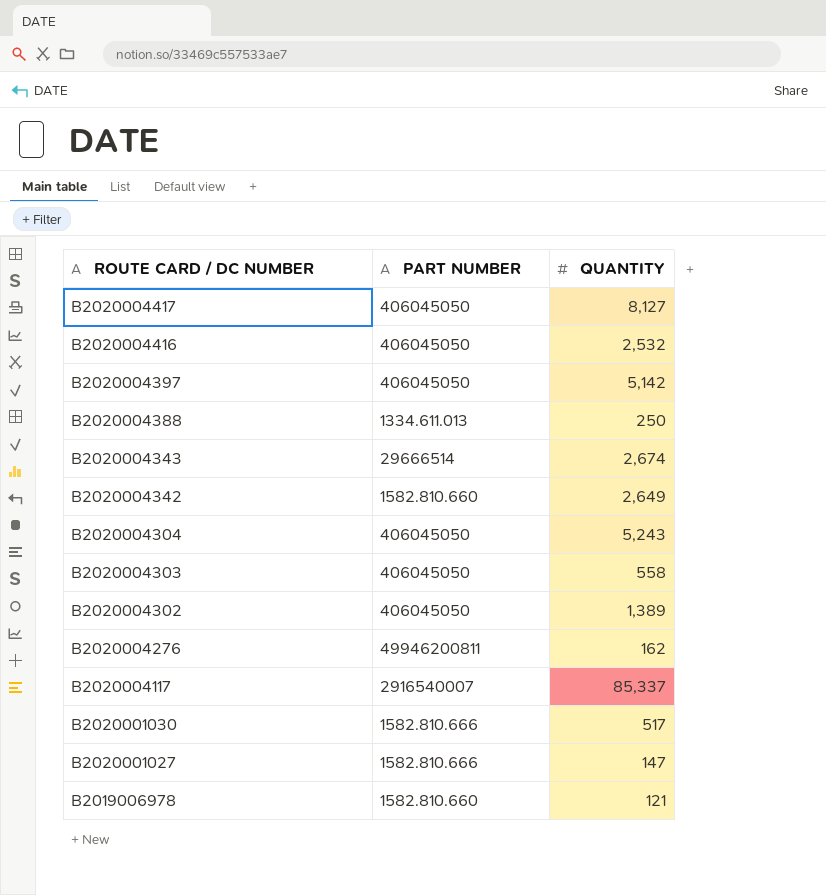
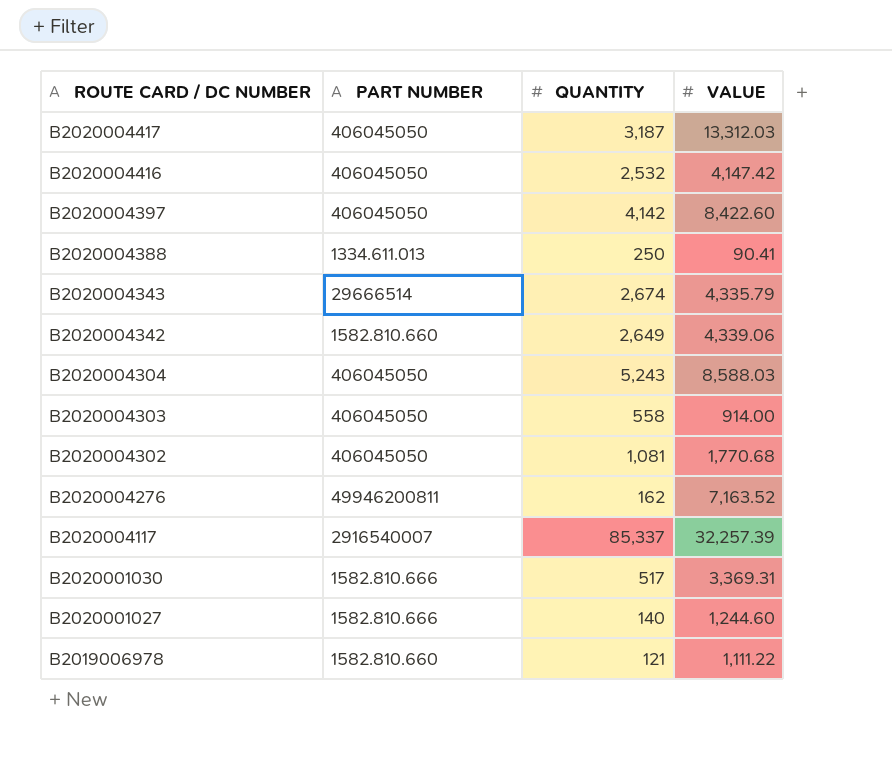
column VALUE | position: none -> 4
B2020004417 | QUANTITY: 8,127 -> 3,187
B2020004397 | QUANTITY: 5,142 -> 4,142
B2020004302 | QUANTITY: 1,389 -> 1,081
B2020001027 | QUANTITY: 147 -> 140

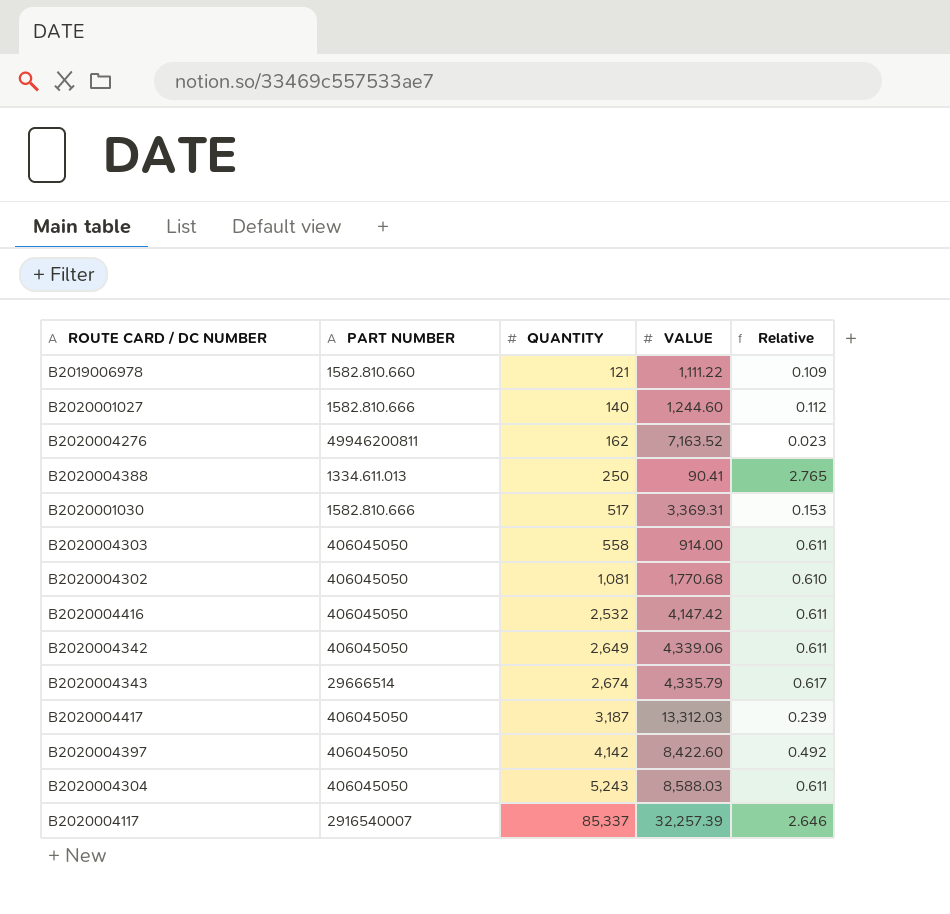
row order: ROUTE CARD / DC NUMBER descending -> QUANTITY ascending
column Relative | formula: none -> [QUANTITY] / [VALUE]
B2020004342 | PART NUMBER: 1582.810.660 -> 406045050

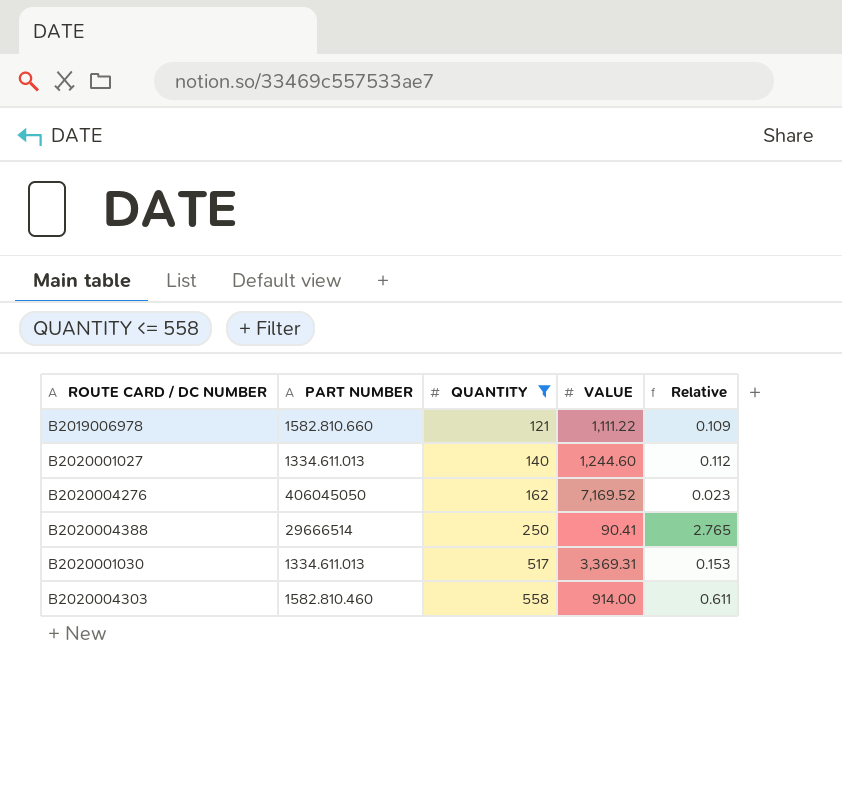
filter: none -> QUANTITY <= 558
B2020001027 | PART NUMBER: 1582.810.666 -> 1334.611.013
B2020004276 | PART NUMBER: 49946200811 -> 406045050
B2020004276 | VALUE: 7,163.52 -> 7,169.52
B2020004388 | PART NUMBER: 1334.611.013 -> 29666514
B2020001030 | PART NUMBER: 1582.810.666 -> 1334.611.013
B2020004303 | PART NUMBER: 406045050 -> 1582.810.460

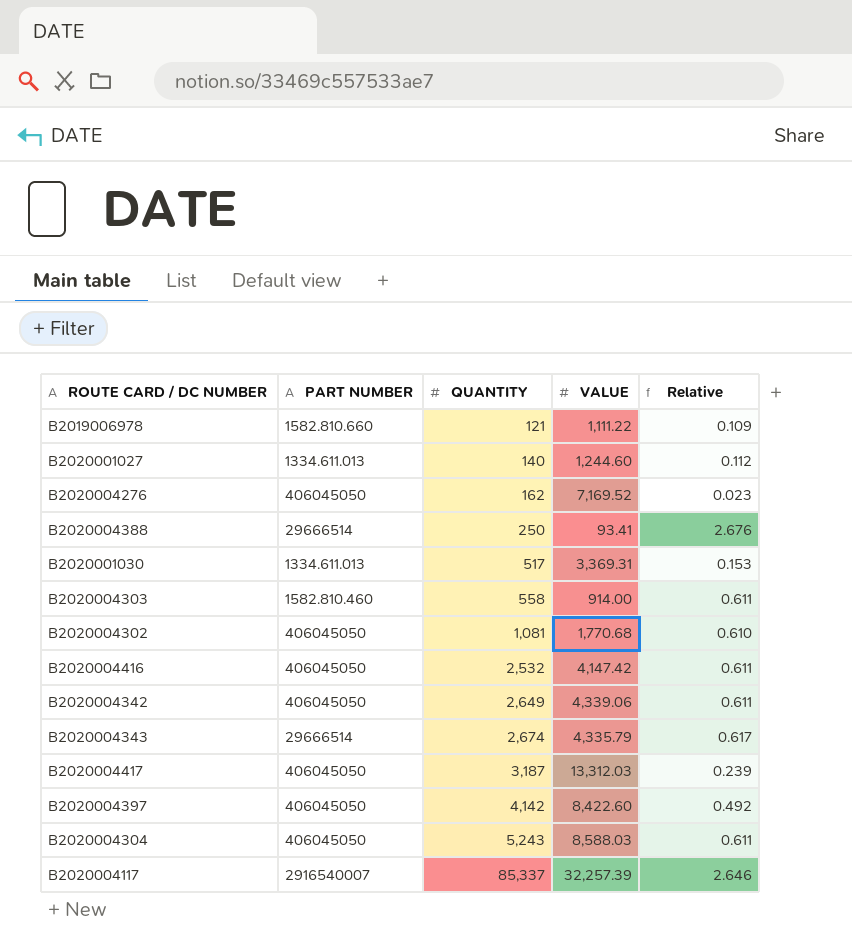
filter: QUANTITY <= 558 -> none
B2020004388 | VALUE: 90.41 -> 93.41
B2020004388 | Relative: 2.765 -> 2.676

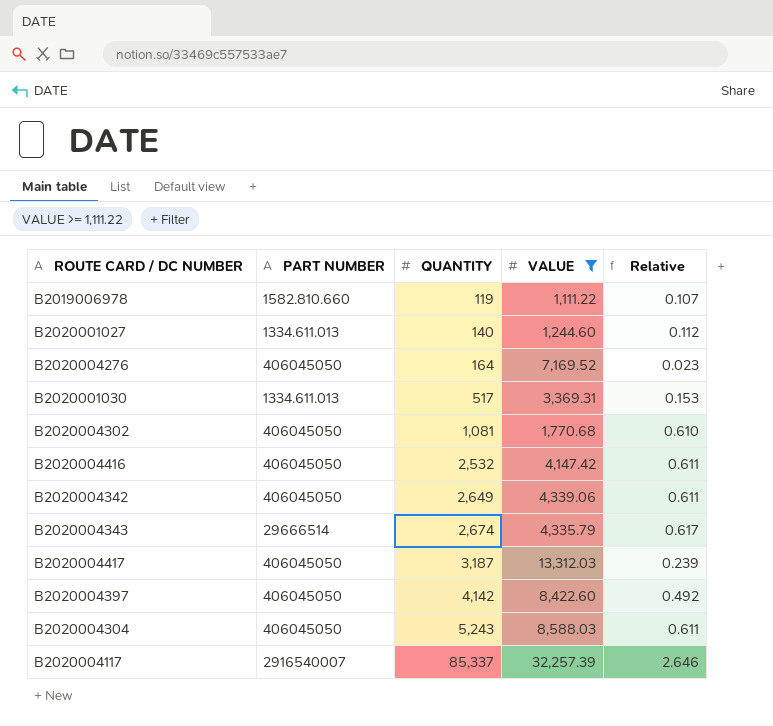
filter: none -> VALUE >= 1,111.22
B2019006978 | QUANTITY: 121 -> 119
B2019006978 | Relative: 0.109 -> 0.107
B2020004276 | QUANTITY: 162 -> 164

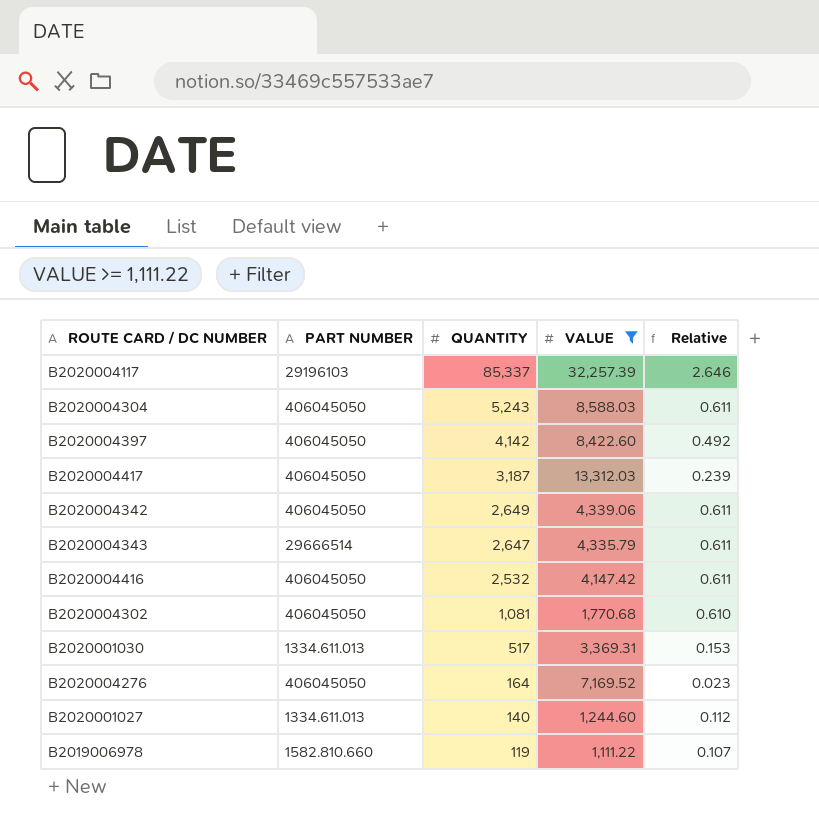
row order: QUANTITY ascending -> QUANTITY descending
B2020004117 | PART NUMBER: 2916540007 -> 29196103
B2020004343 | QUANTITY: 2,674 -> 2,647
B2020004343 | Relative: 0.617 -> 0.611

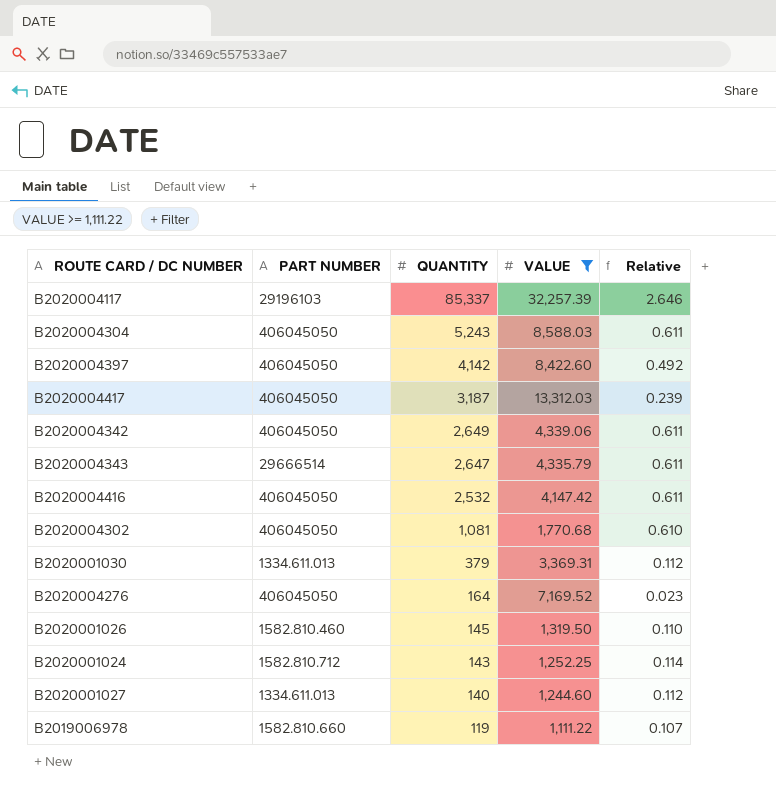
B2020001030 | QUANTITY: 517 -> 379
B2020001030 | Relative: 0.153 -> 0.112
row B2020001026: none -> 1582.810.460 | 145 | 1,319.50 | 0.110
row B2020001024: none -> 1582.810.712 | 143 | 1,252.25 | 0.114

